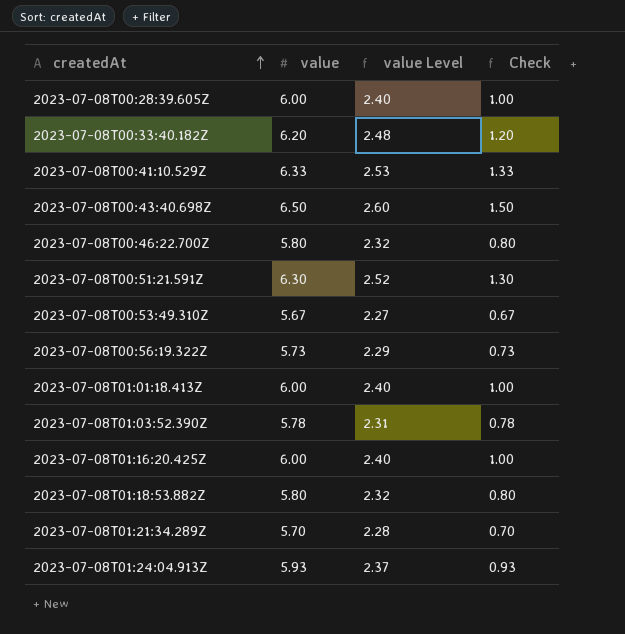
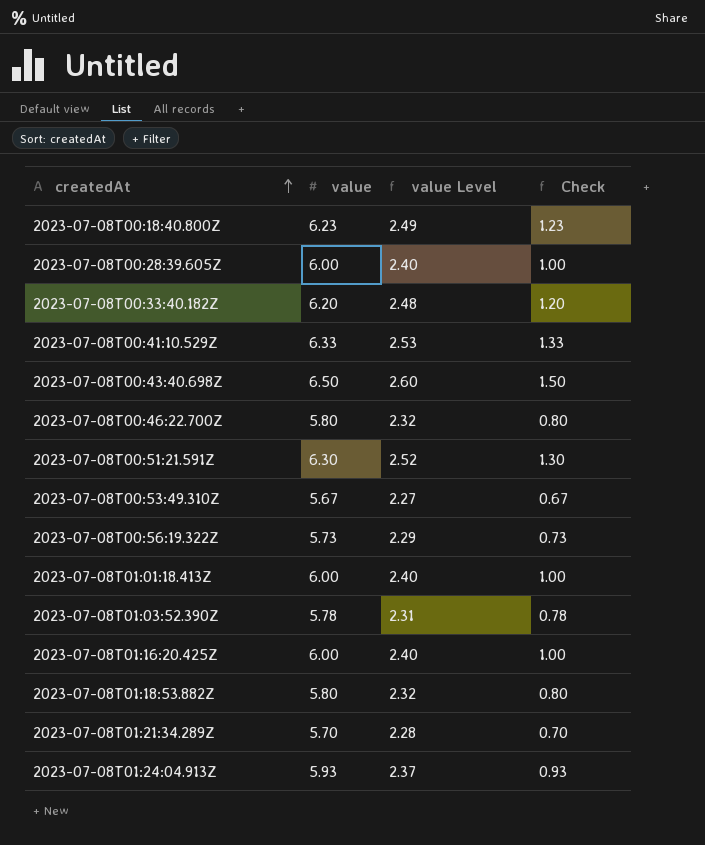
row 2023-07-08T00:18:40.800Z: none -> 6.23 | 2.49 | 1.23

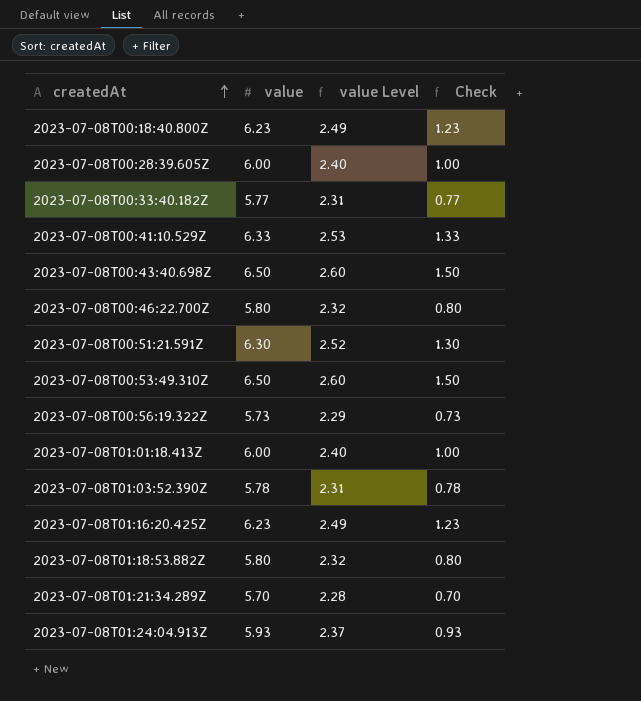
2023-07-08T00:33:40.182Z | value: 6.20 -> 5.77
2023-07-08T00:33:40.182Z | value Level: 2.48 -> 2.31
2023-07-08T00:33:40.182Z | Check: 1.20 -> 0.77
2023-07-08T00:53:49.310Z | value: 5.67 -> 6.50
2023-07-08T00:53:49.310Z | value Level: 2.27 -> 2.60
2023-07-08T00:53:49.310Z | Check: 0.67 -> 1.50
2023-07-08T01:16:20.425Z | value: 6.00 -> 6.23
2023-07-08T01:16:20.425Z | value Level: 2.40 -> 2.49
2023-07-08T01:16:20.425Z | Check: 1.00 -> 1.23

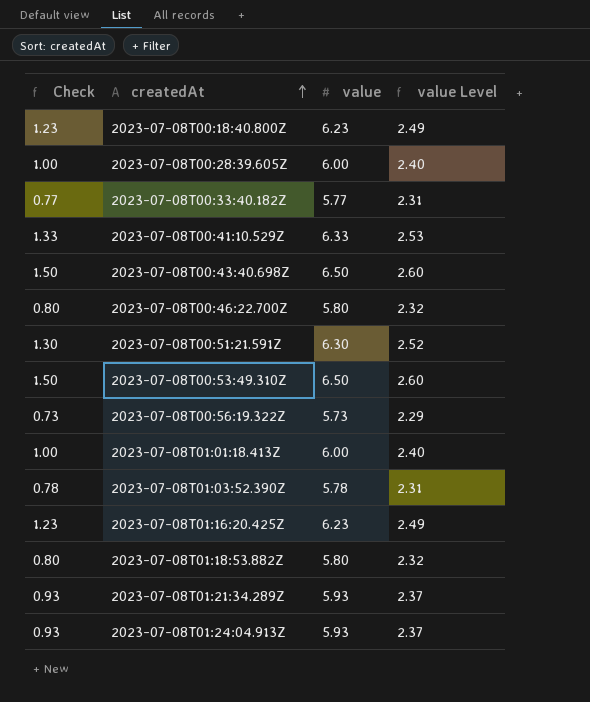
column Check | position: 4 -> 1
2023-07-08T01:21:34.289Z | Check: 0.70 -> 0.93
2023-07-08T01:21:34.289Z | value: 5.70 -> 5.93
2023-07-08T01:21:34.289Z | value Level: 2.28 -> 2.37

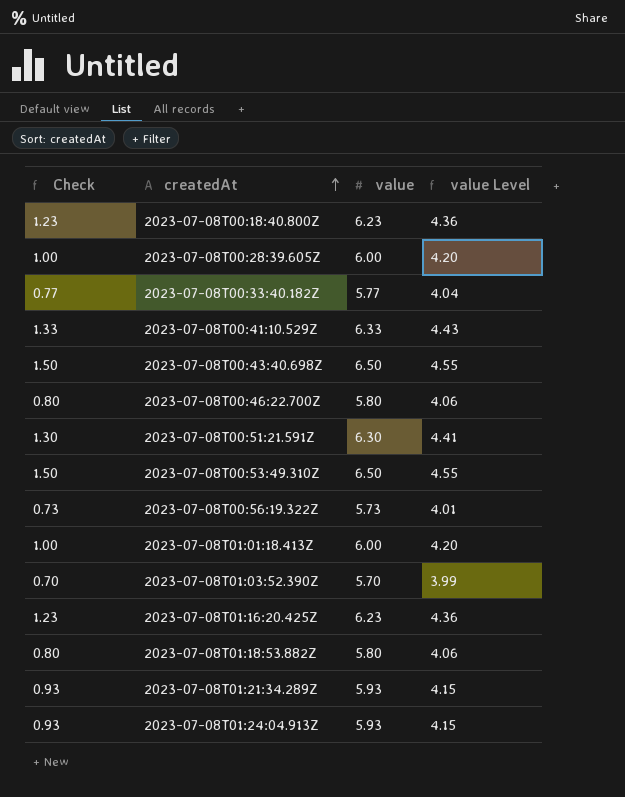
column value Level | formula: [value] * 0.4 -> [value] * 0.7
2023-07-08T01:03:52.390Z | Check: 0.78 -> 0.70
2023-07-08T01:03:52.390Z | value: 5.78 -> 5.70

